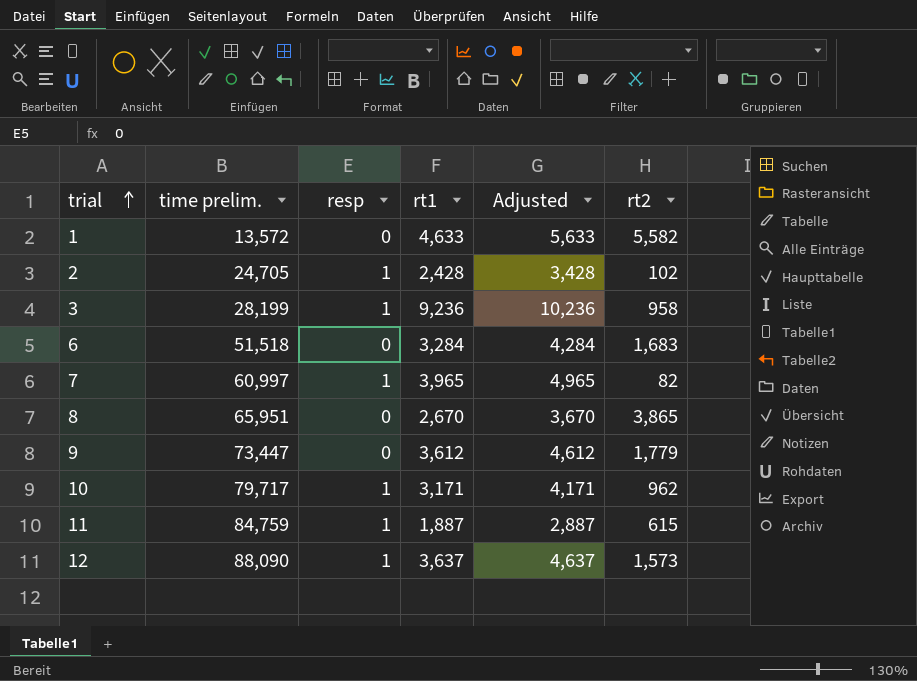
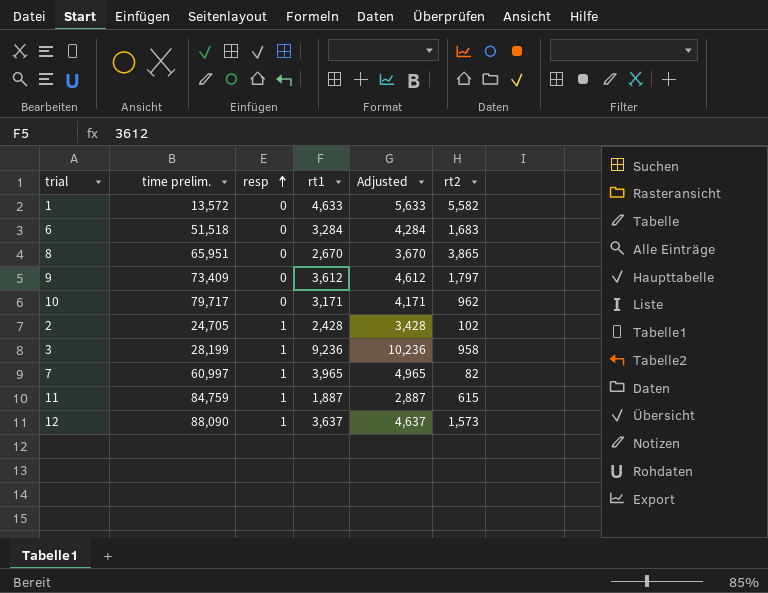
row order: trial ascending -> resp ascending
9 | time prelim.: 73,447 -> 73,409
9 | rt2: 1,779 -> 1,797
10 | resp: 1 -> 0

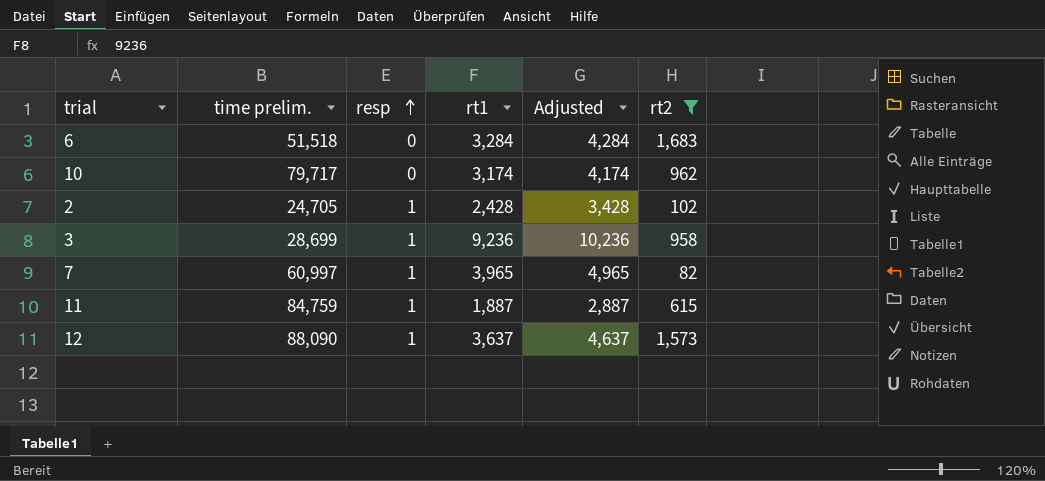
filter: none -> rt2 <= 1,683
10 | rt1: 3,171 -> 3,174
10 | Adjusted: 4,171 -> 4,174
3 | time prelim.: 28,199 -> 28,699

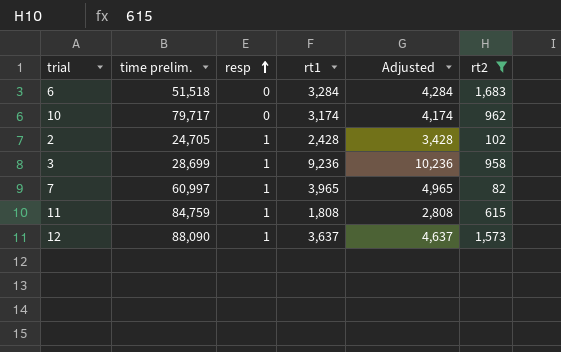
11 | rt1: 1,887 -> 1,808
11 | Adjusted: 2,887 -> 2,808

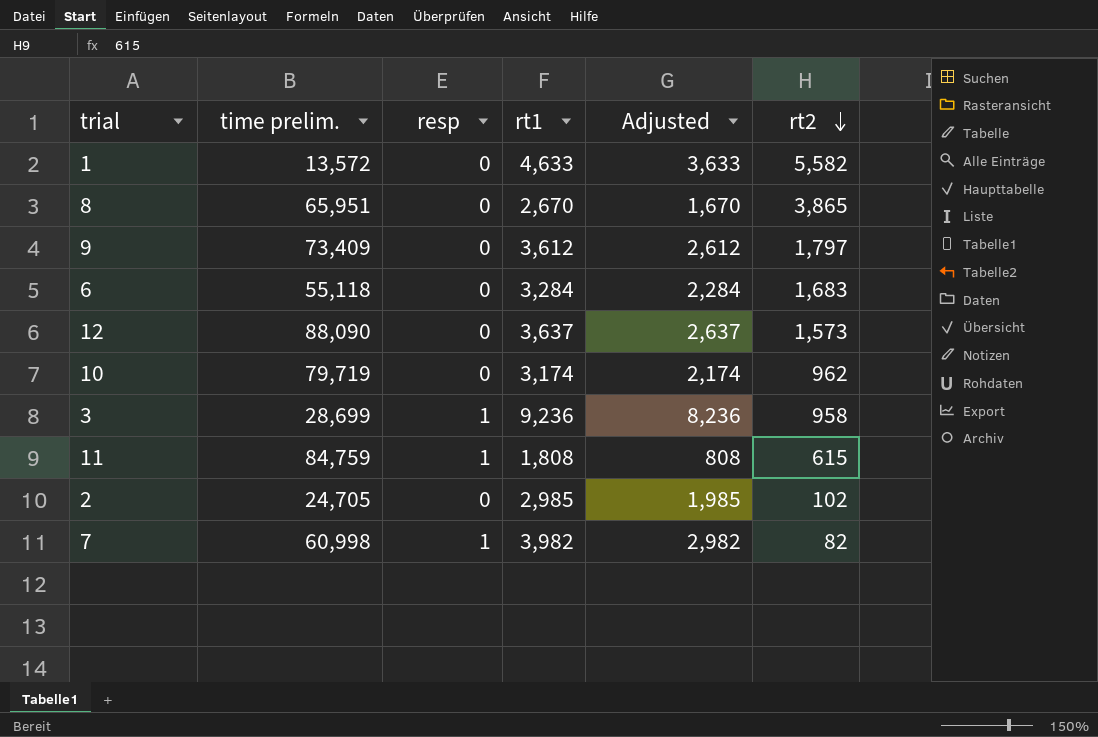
filter: rt2 <= 1,683 -> none
row order: resp ascending -> rt2 descending
column Adjusted | formula: [rt1] + 1000 -> [rt1] - 1000
6 | time prelim.: 51,518 -> 55,118
12 | resp: 1 -> 0
10 | time prelim.: 79,717 -> 79,719
2 | resp: 1 -> 0
2 | rt1: 2,428 -> 2,985
7 | time prelim.: 60,997 -> 60,998
7 | rt1: 3,965 -> 3,982

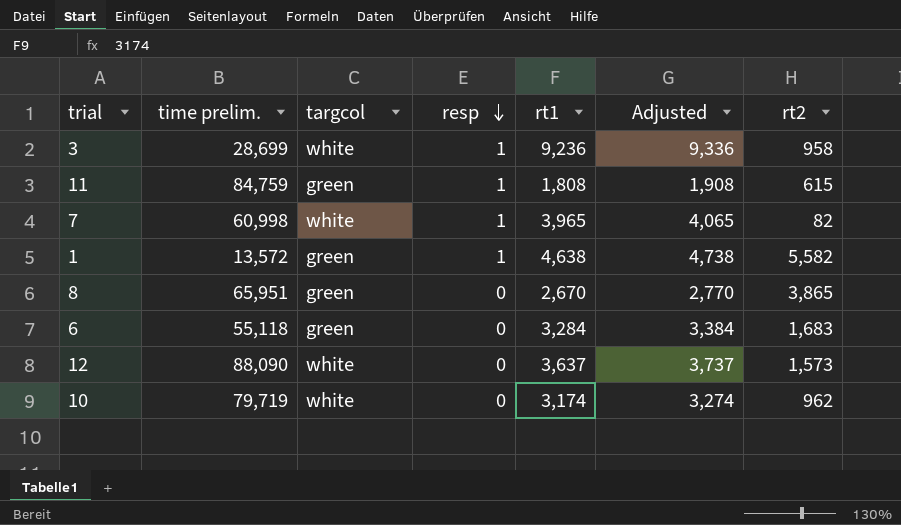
row order: rt2 descending -> resp descending
column targcol | position: none -> 3
column Adjusted | formula: [rt1] - 1000 -> [rt1] + 100
row 9: 73,409 | 0 | 3,612 | 2,612 | 1,797 -> none
row 2: 24,705 | 0 | 2,985 | 1,985 | 102 -> none
7 | rt1: 3,982 -> 3,965
1 | resp: 0 -> 1
1 | rt1: 4,633 -> 4,638

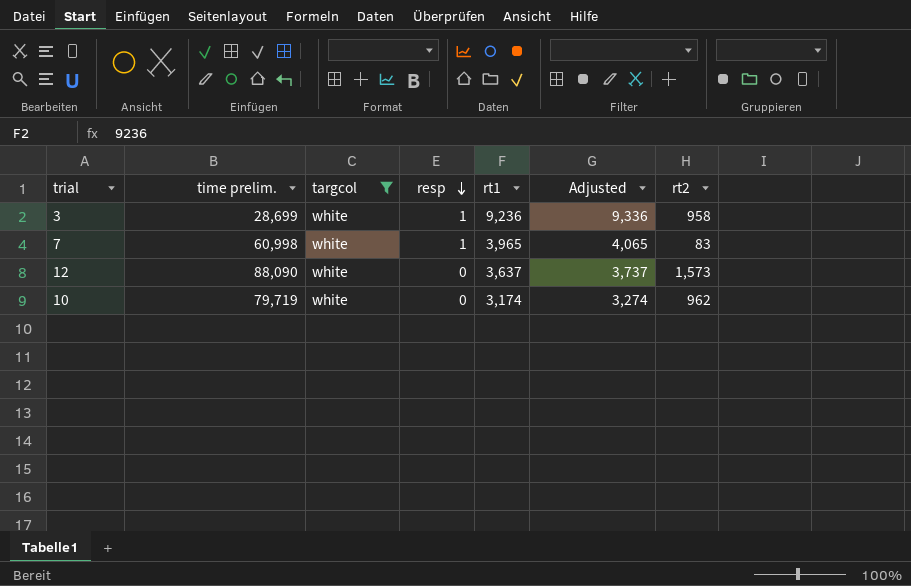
filter: none -> targcol = white
7 | rt2: 82 -> 83

